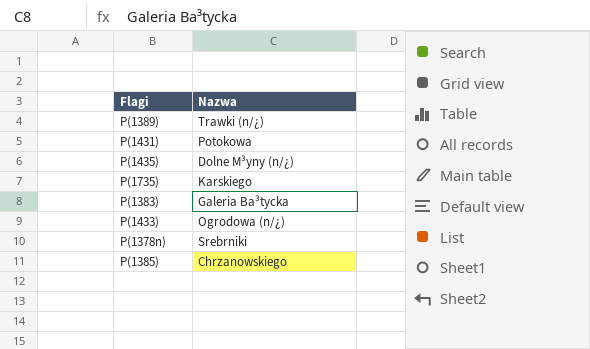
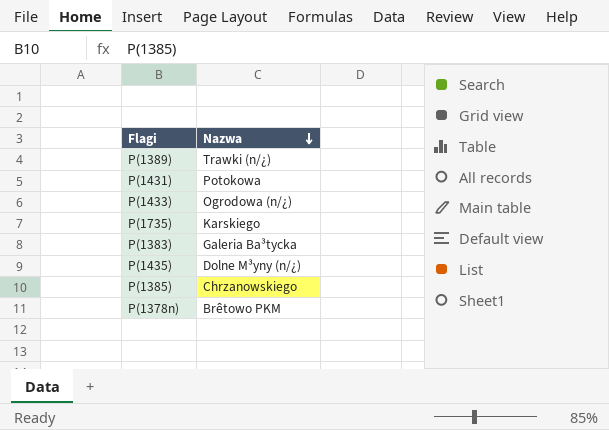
row order: none -> Nazwa descending
P(1378n) | Nazwa: Srebrniki -> Brêtowo PKM

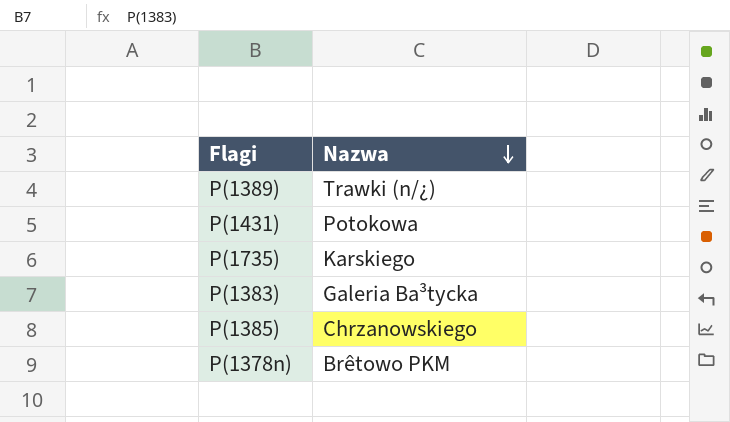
row P(1433): Ogrodowa (n/¿) -> none
row P(1435): Dolne M³yny (n/¿) -> none

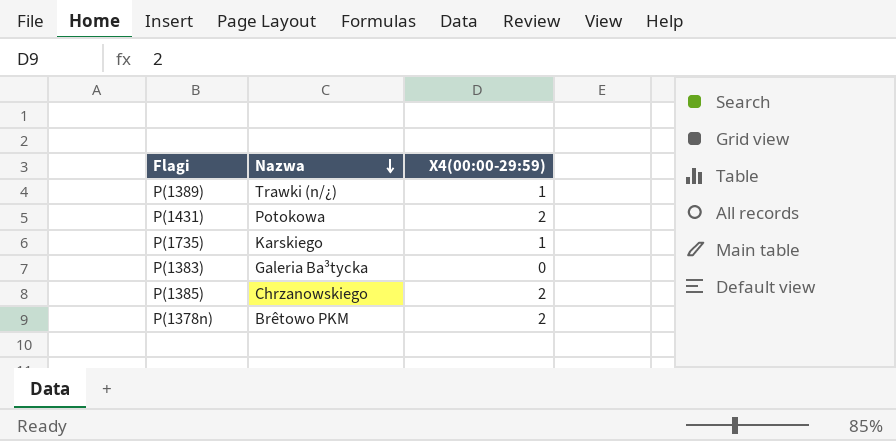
column X4(00:00-29:59) | position: none -> 3

